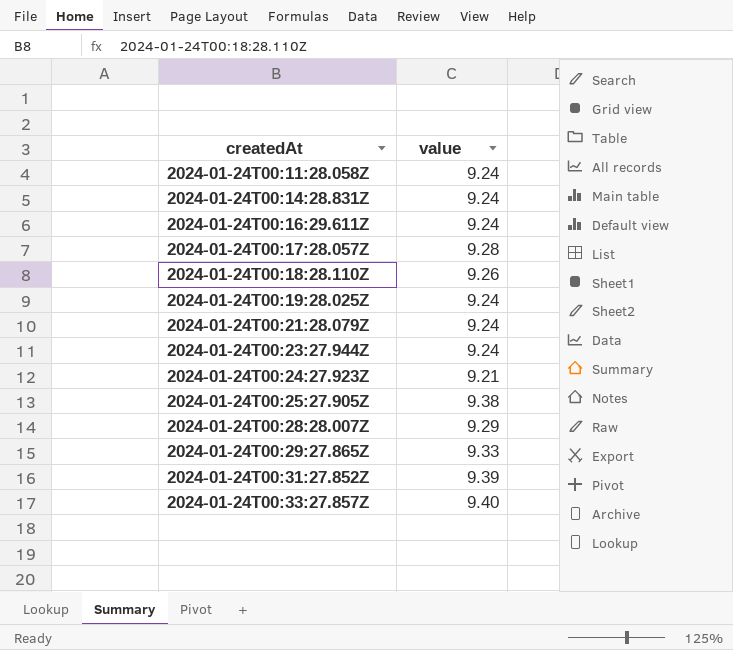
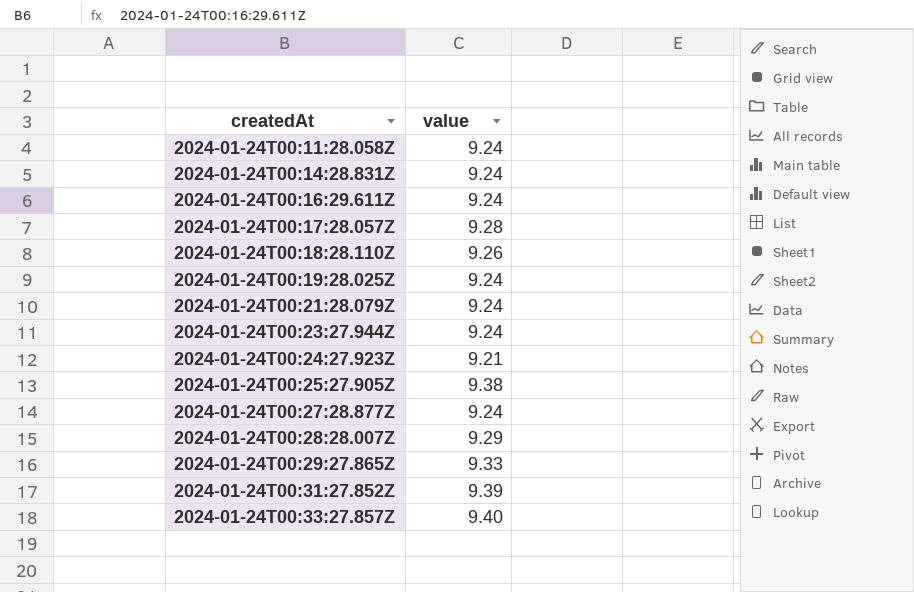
row 2024-01-24T00:27:28.877Z: none -> 9.24

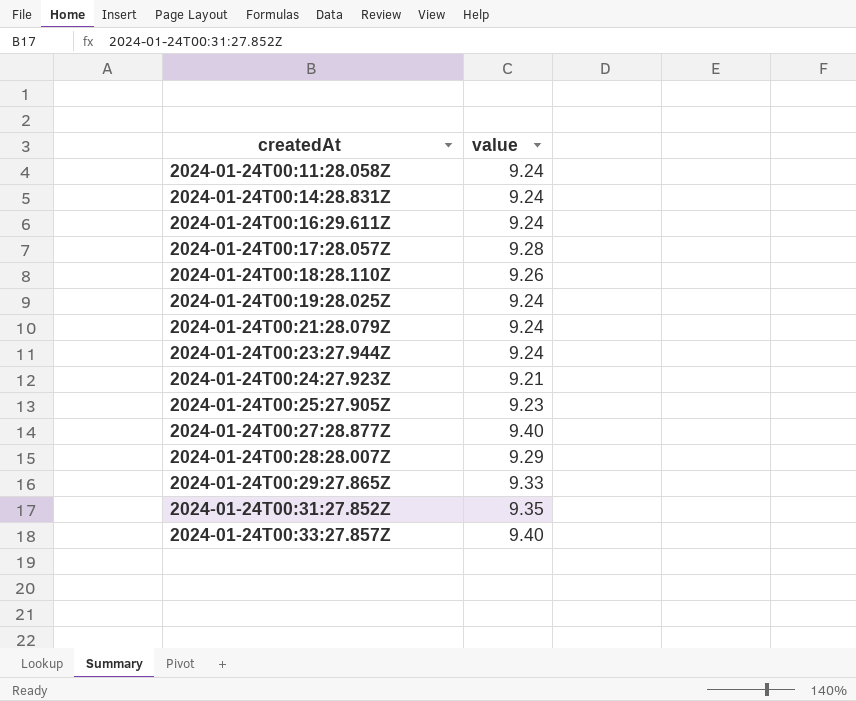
2024-01-24T00:25:27.905Z | value: 9.38 -> 9.23
2024-01-24T00:27:28.877Z | value: 9.24 -> 9.40
2024-01-24T00:31:27.852Z | value: 9.39 -> 9.35

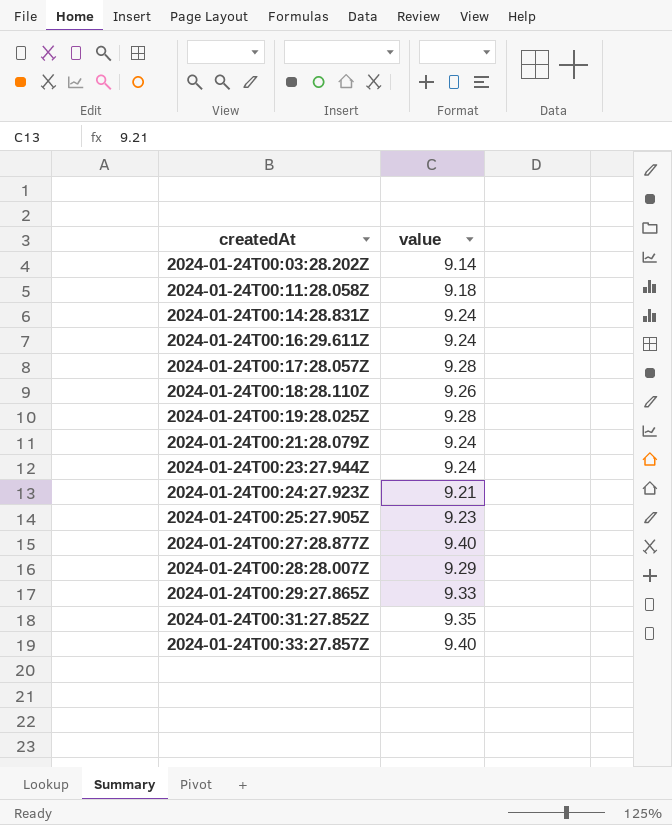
row 2024-01-24T00:03:28.202Z: none -> 9.14
2024-01-24T00:11:28.058Z | value: 9.24 -> 9.18
2024-01-24T00:19:28.025Z | value: 9.24 -> 9.28

